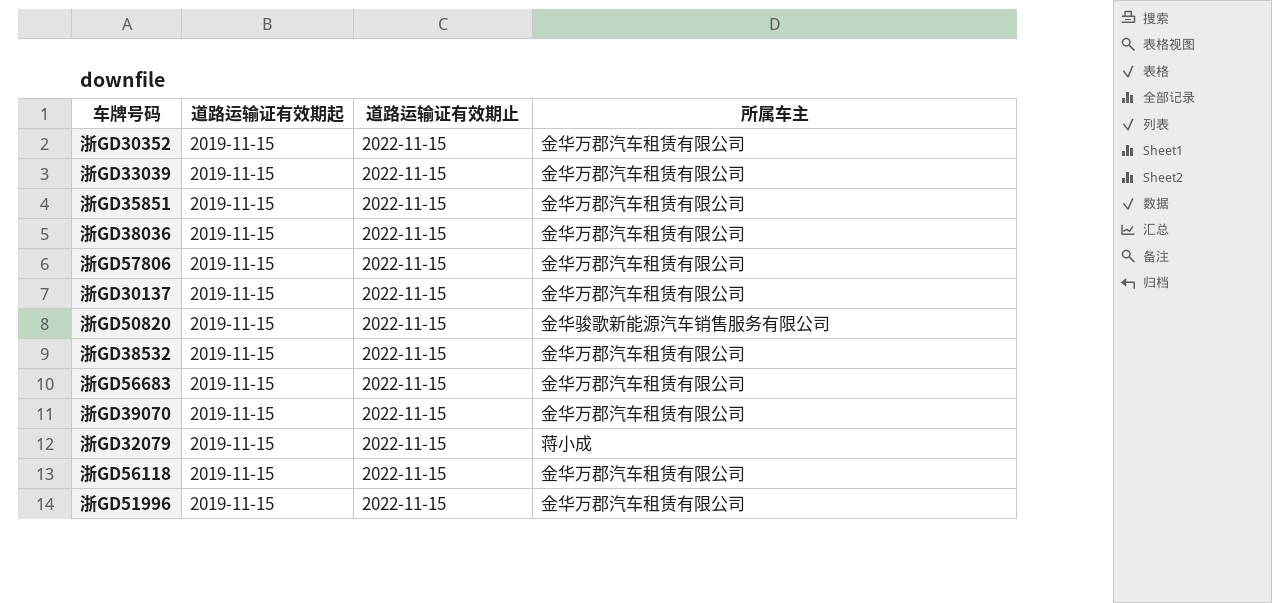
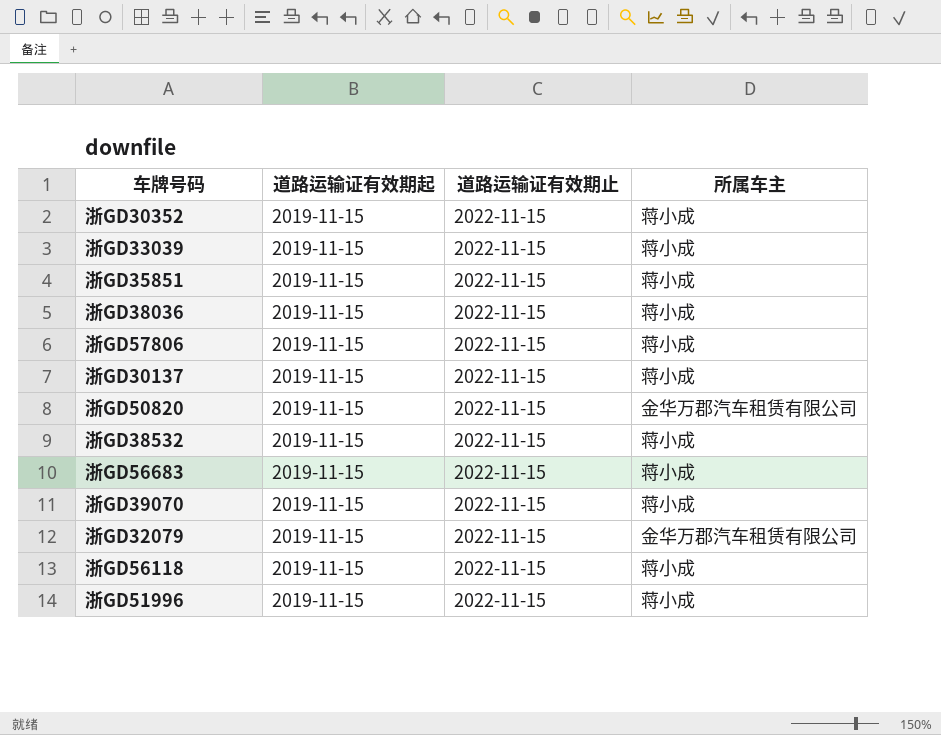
浙GD30352 | 所属车主: 金华万郡汽车租赁有限公司 -> 蒋小成
浙GD33039 | 所属车主: 金华万郡汽车租赁有限公司 -> 蒋小成
浙GD35851 | 所属车主: 金华万郡汽车租赁有限公司 -> 蒋小成
浙GD38036 | 所属车主: 金华万郡汽车租赁有限公司 -> 蒋小成
浙GD57806 | 所属车主: 金华万郡汽车租赁有限公司 -> 蒋小成
浙GD30137 | 所属车主: 金华万郡汽车租赁有限公司 -> 蒋小成
浙GD50820 | 所属车主: 金华骏歌新能源汽车销售服务有限公司 -> 金华万郡汽车租赁有限公司
浙GD38532 | 所属车主: 金华万郡汽车租赁有限公司 -> 蒋小成
浙GD56683 | 所属车主: 金华万郡汽车租赁有限公司 -> 蒋小成
浙GD39070 | 所属车主: 金华万郡汽车租赁有限公司 -> 蒋小成
浙GD32079 | 所属车主: 蒋小成 -> 金华万郡汽车租赁有限公司
浙GD56118 | 所属车主: 金华万郡汽车租赁有限公司 -> 蒋小成
浙GD51996 | 所属车主: 金华万郡汽车租赁有限公司 -> 蒋小成

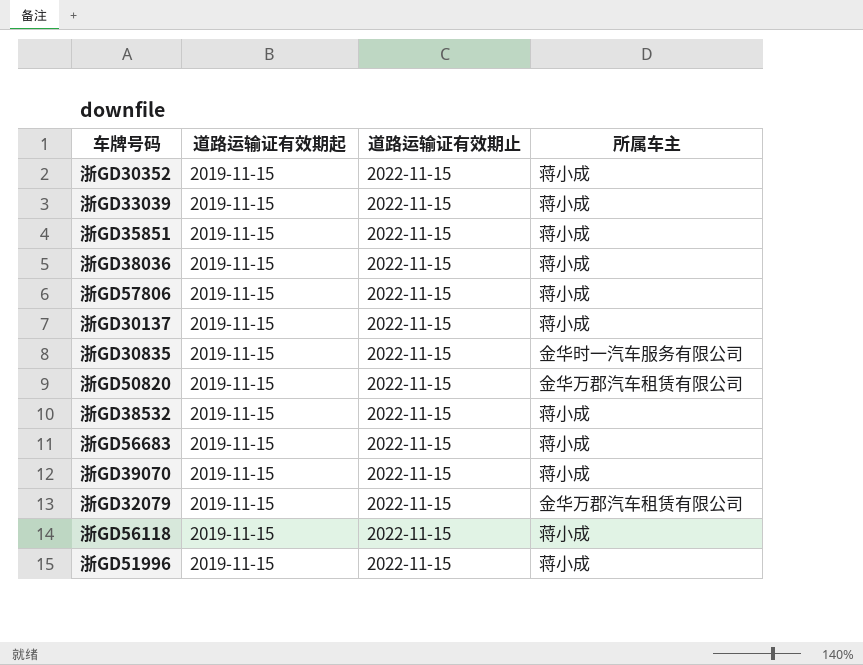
row 浙GD30835: none -> 2019-11-15 | 2022-11-15 | 金华时一汽车服务有限公司

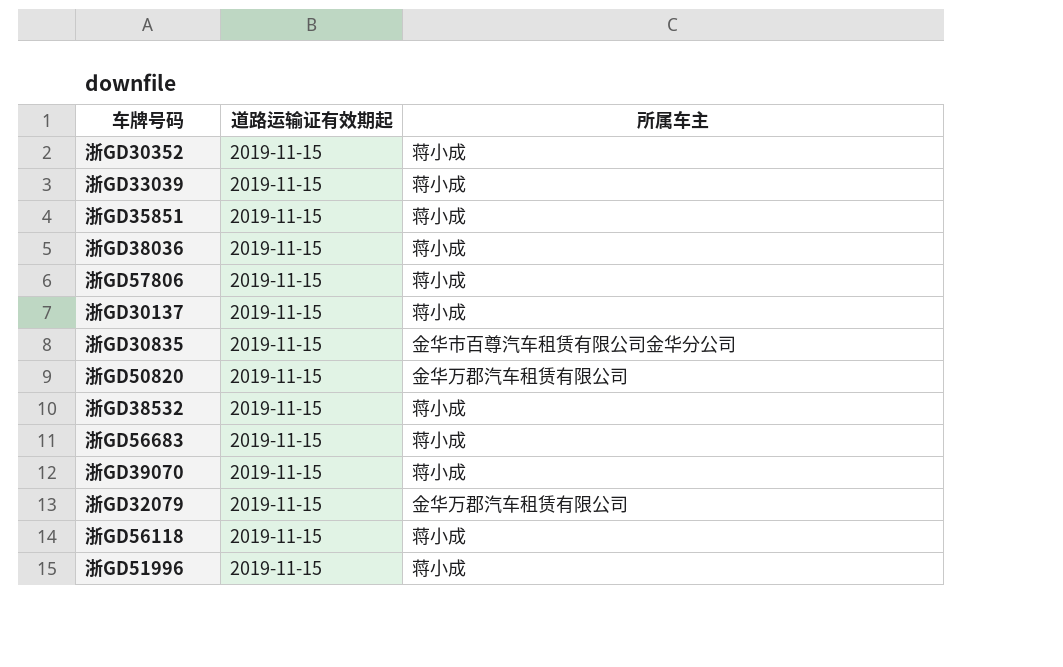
column 道路运输证有效期止 | position: 3 -> none
浙GD30835 | 所属车主: 金华时一汽车服务有限公司 -> 金华市百尊汽车租赁有限公司金华分公司

